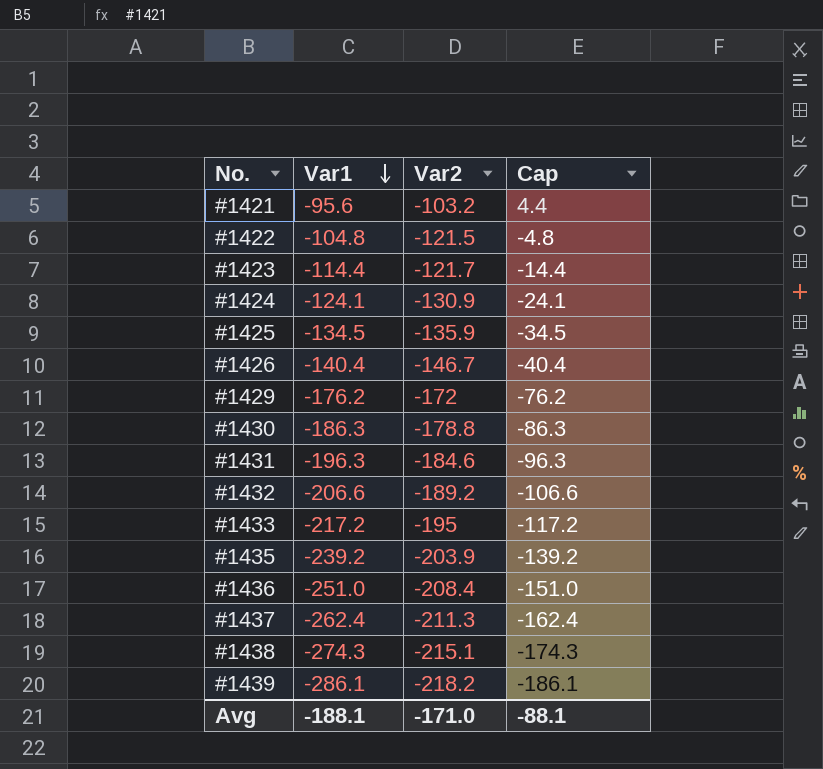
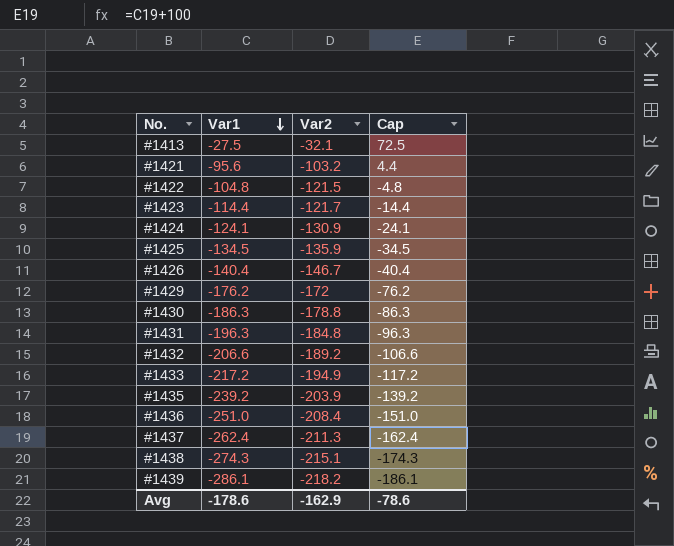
row #1413: none -> -27.5 | -32.1 | 72.5
#1431 | Var2: -184.6 -> -184.8
#1433 | Var2: -195 -> -194.9
Avg | Var1: -188.1 -> -178.6
Avg | Var2: -171.0 -> -162.9
Avg | Cap: -88.1 -> -78.6

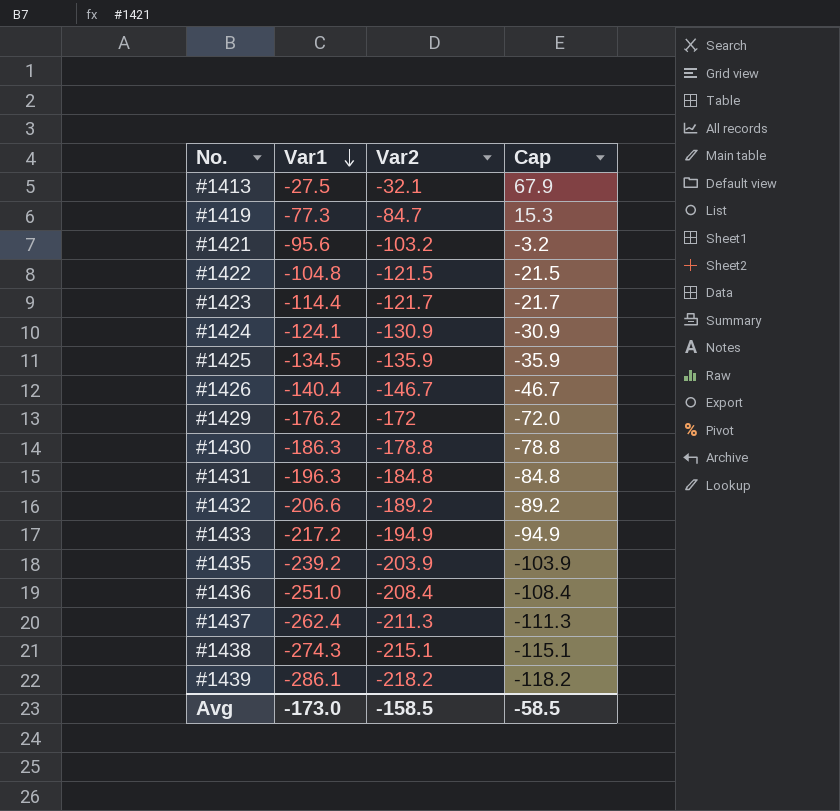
column Cap | formula: [Var1] + 100 -> [Var2] + 100
row #1419: none -> -77.3 | -84.7 | 15.3
Avg | Var1: -178.6 -> -173.0
Avg | Var2: -162.9 -> -158.5
Avg | Cap: -78.6 -> -58.5

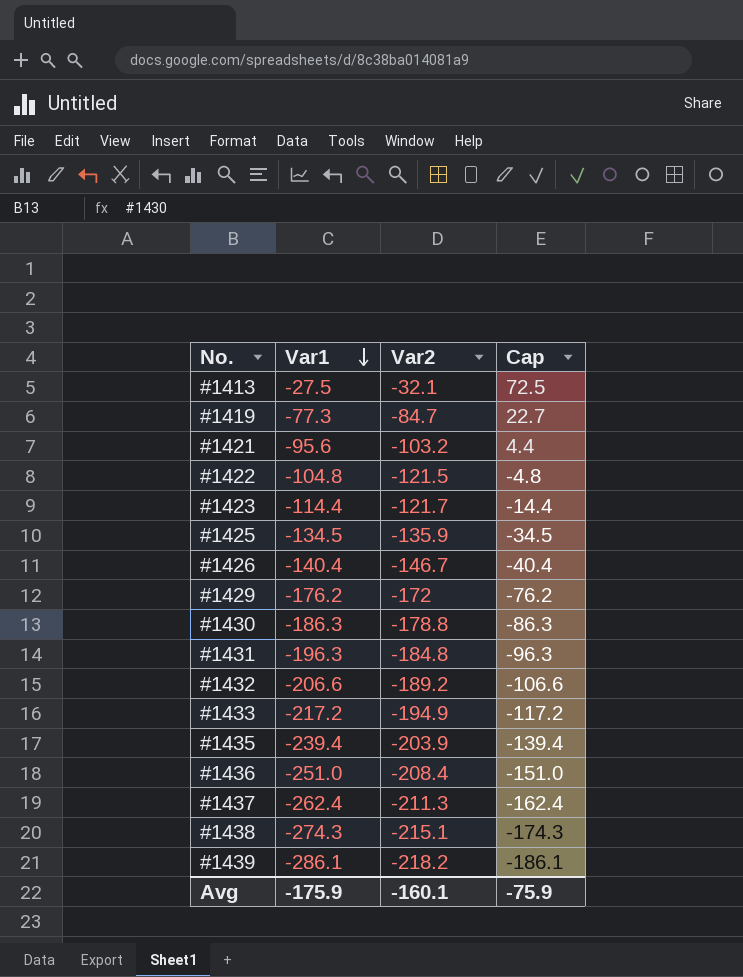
column Cap | formula: [Var2] + 100 -> [Var1] + 100
row #1424: -124.1 | -130.9 | -30.9 -> none
#1435 | Var1: -239.2 -> -239.4
Avg | Var1: -173.0 -> -175.9
Avg | Var2: -158.5 -> -160.1
Avg | Cap: -58.5 -> -75.9

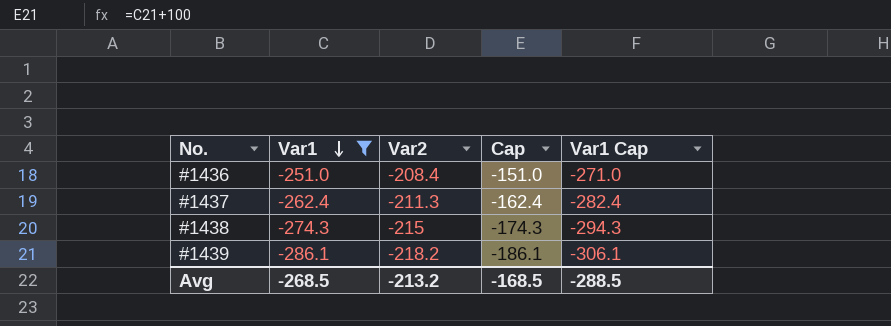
filter: none -> Var1 <= -251.0
column Var1 Cap | formula: none -> [Var1] - 20
#1438 | Var2: -215.1 -> -215
Avg | Var1: -175.9 -> -268.5
Avg | Var2: -160.1 -> -213.2
Avg | Cap: -75.9 -> -168.5

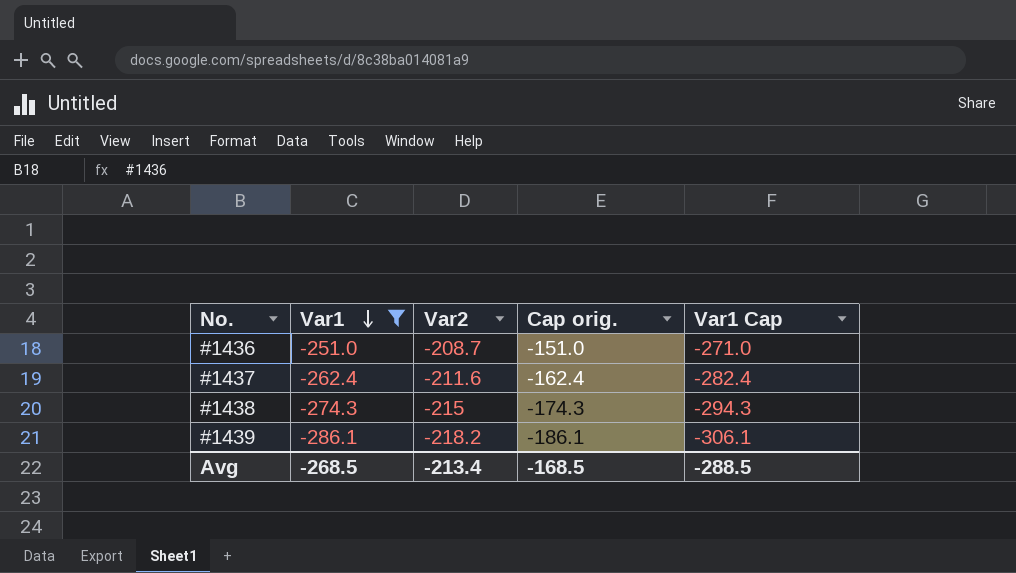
column name: Cap -> Cap orig.
#1436 | Var2: -208.4 -> -208.7
#1437 | Var2: -211.3 -> -211.6
Avg | Var2: -213.2 -> -213.4

